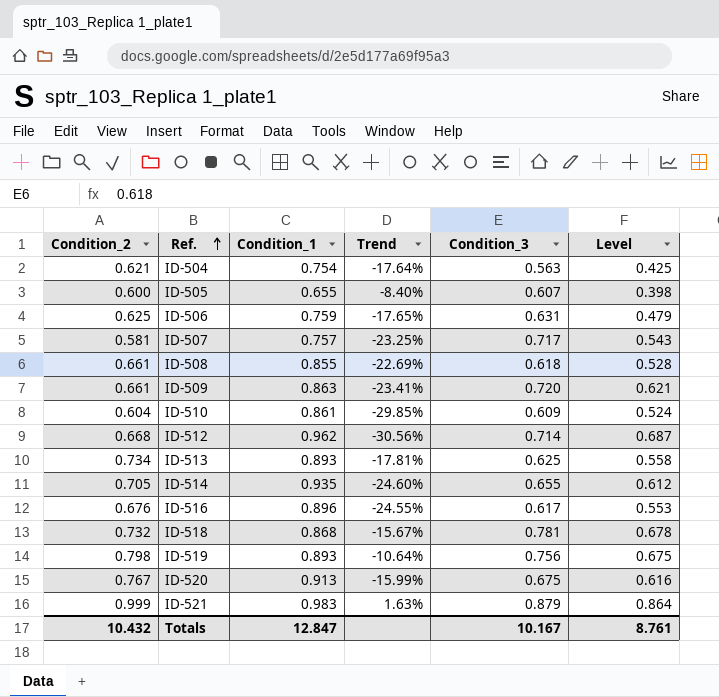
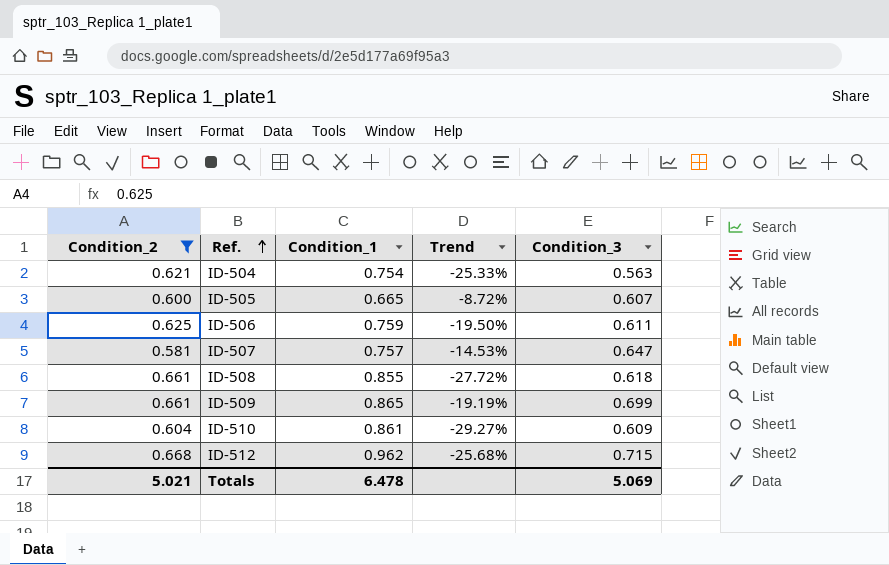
filter: none -> Condition_2 <= 0.668
column Level | formula: [Condition_1] * [Condition_3] -> none
column Trend | formula: ([Condition_2] - [Condition_1]) / [Condition_1] -> ([Condition_3] - [Condition_1]) / [Condition_1]
ID-505 | Condition_1: 0.655 -> 0.665
ID-506 | Condition_3: 0.631 -> 0.611
ID-507 | Condition_3: 0.717 -> 0.647
ID-509 | Condition_1: 0.863 -> 0.865
ID-509 | Condition_3: 0.720 -> 0.699
ID-512 | Condition_3: 0.714 -> 0.715
Totals | Condition_2: 10.432 -> 5.021
Totals | Condition_1: 12.847 -> 6.478
Totals | Condition_3: 10.167 -> 5.069

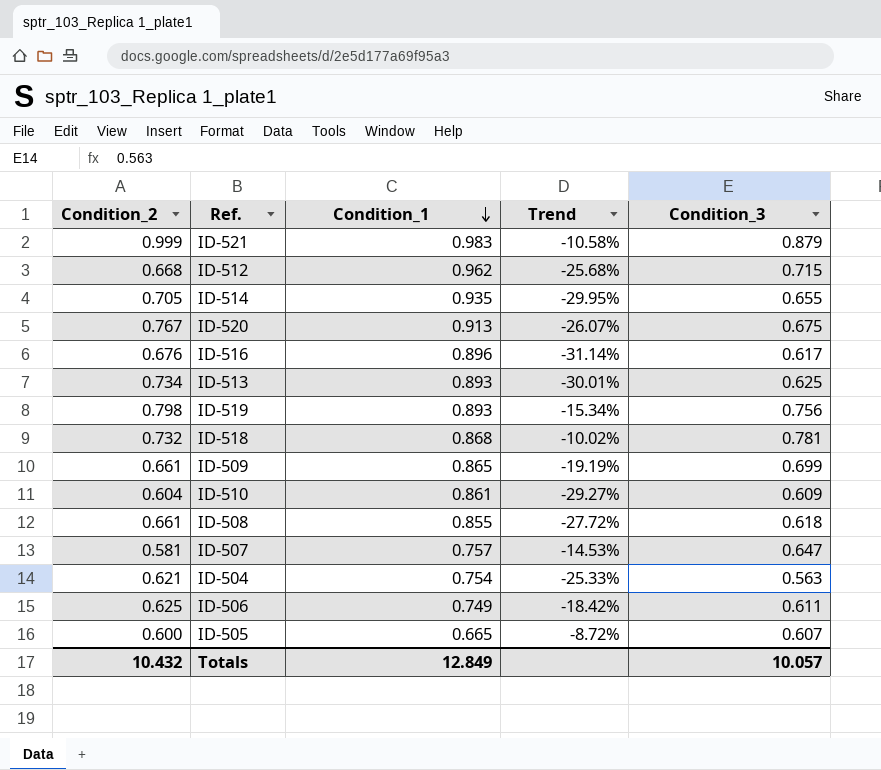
filter: Condition_2 <= 0.668 -> none
row order: Ref. ascending -> Condition_1 descending
ID-506 | Condition_1: 0.759 -> 0.749
ID-506 | Trend: -19.50% -> -18.42%
Totals | Condition_2: 5.021 -> 10.432
Totals | Condition_1: 6.478 -> 12.849
Totals | Condition_3: 5.069 -> 10.057

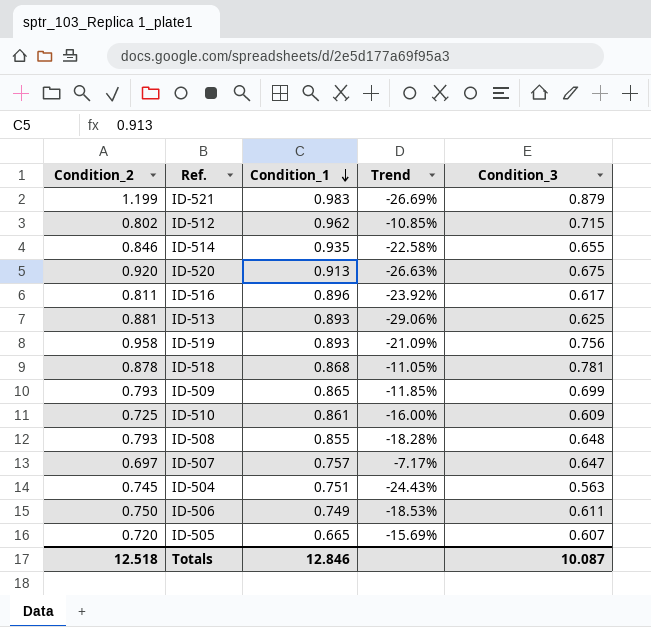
column Trend | formula: ([Condition_3] - [Condition_1]) / [Condition_1] -> ([Condition_3] - [Condition_2]) / [Condition_2]
ID-521 | Condition_2: 0.999 -> 1.199
ID-512 | Condition_2: 0.668 -> 0.802
ID-514 | Condition_2: 0.705 -> 0.846
ID-520 | Condition_2: 0.767 -> 0.920
ID-516 | Condition_2: 0.676 -> 0.811
ID-513 | Condition_2: 0.734 -> 0.881
ID-519 | Condition_2: 0.798 -> 0.958
ID-518 | Condition_2: 0.732 -> 0.878
ID-509 | Condition_2: 0.661 -> 0.793
ID-510 | Condition_2: 0.604 -> 0.725
ID-508 | Condition_2: 0.661 -> 0.793
ID-508 | Condition_3: 0.618 -> 0.648
ID-507 | Condition_2: 0.581 -> 0.697
ID-504 | Condition_2: 0.621 -> 0.745
ID-504 | Condition_1: 0.754 -> 0.751
ID-506 | Condition_2: 0.625 -> 0.750
ID-505 | Condition_2: 0.600 -> 0.720
Totals | Condition_2: 10.432 -> 12.518
Totals | Condition_1: 12.849 -> 12.846
Totals | Condition_3: 10.057 -> 10.087

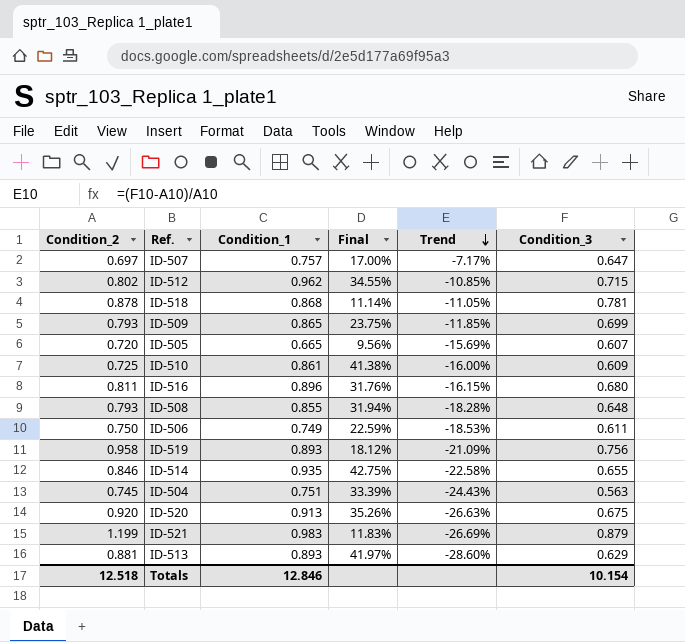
row order: Condition_1 descending -> Trend descending
column Final | formula: none -> ([Condition_1] - [Condition_3]) / [Condition_3]
ID-516 | Trend: -23.92% -> -16.15%
ID-516 | Condition_3: 0.617 -> 0.680
ID-513 | Trend: -29.06% -> -28.60%
ID-513 | Condition_3: 0.625 -> 0.629
Totals | Condition_3: 10.087 -> 10.154

